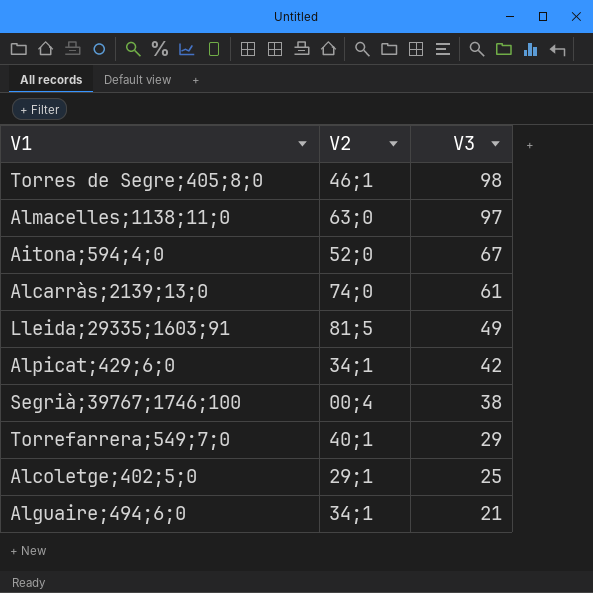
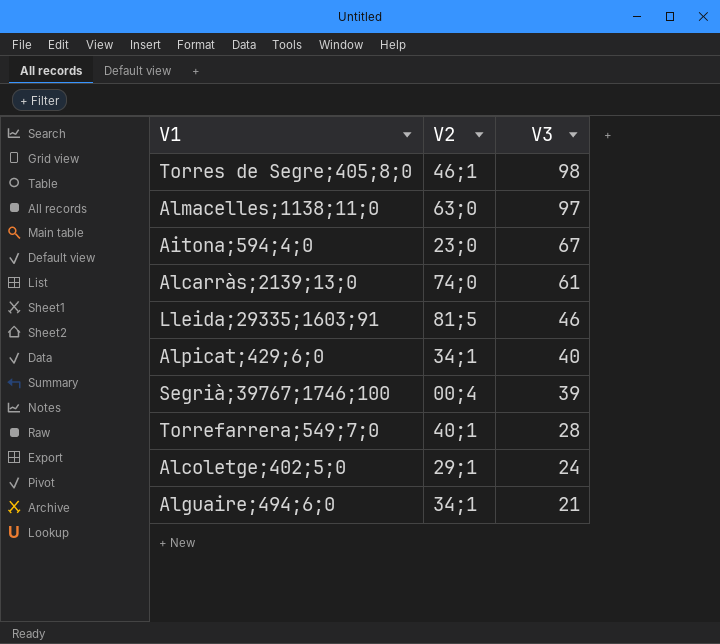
Aitona;594;4;0 | V2: 52;0 -> 23;0
Lleida;29335;1603;91 | V3: 49 -> 46
Alpicat;429;6;0 | V3: 42 -> 40
Segrià;39767;1746;100 | V3: 38 -> 39
Torrefarrera;549;7;0 | V3: 29 -> 28
Alcoletge;402;5;0 | V3: 25 -> 24

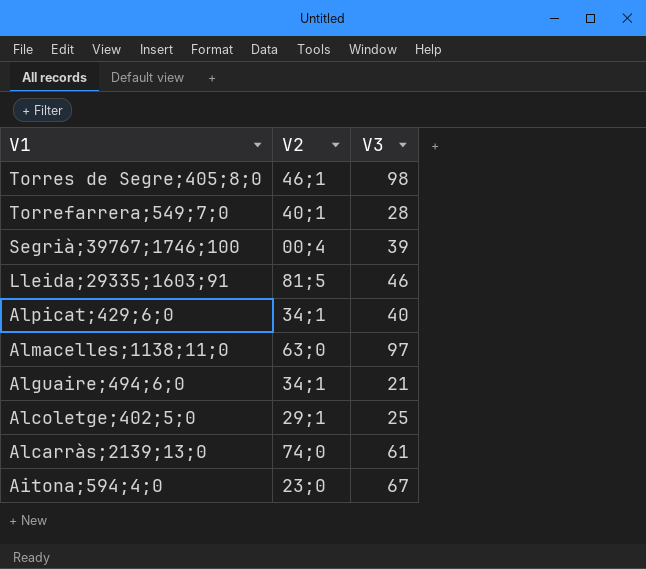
row order: V3 descending -> V1 descending
Alcoletge;402;5;0 | V3: 24 -> 25

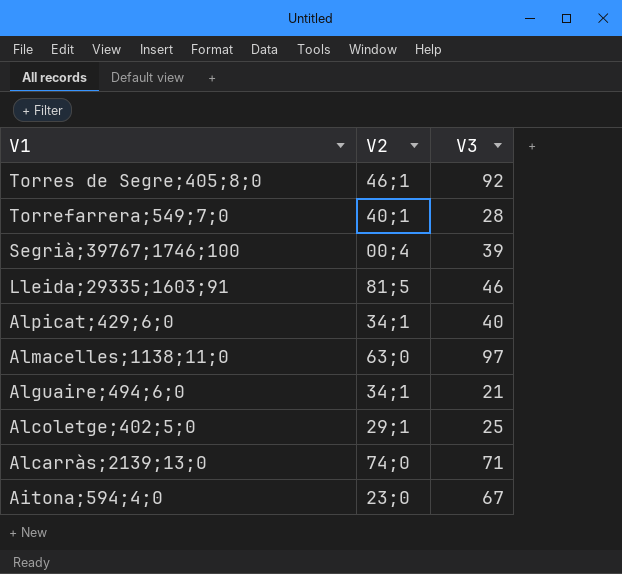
Torres de Segre;405;8;0 | V3: 98 -> 92
Alcarràs;2139;13;0 | V3: 61 -> 71

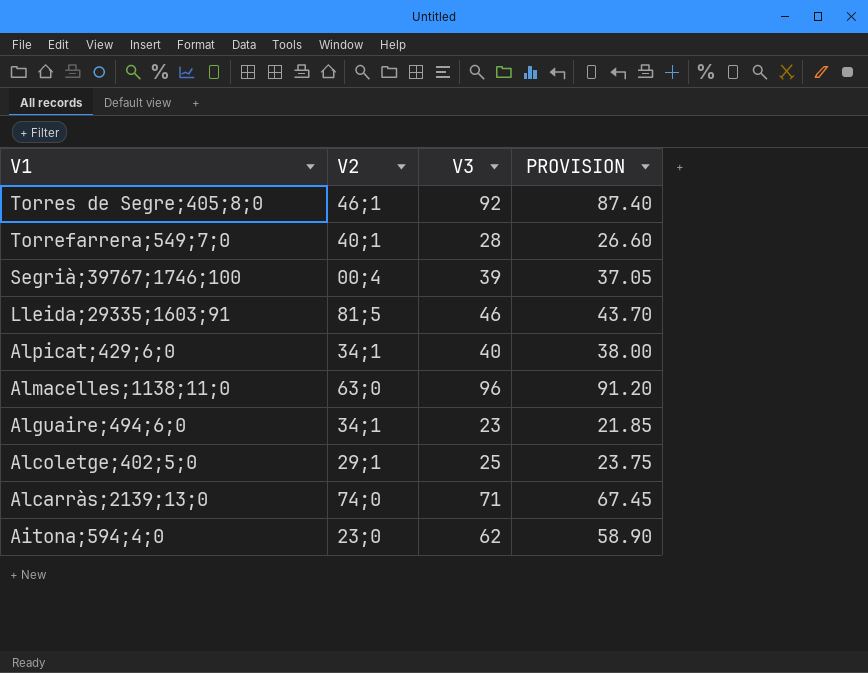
column PROVISION | formula: none -> [V3] * 0.95
Almacelles;1138;11;0 | V3: 97 -> 96
Alguaire;494;6;0 | V3: 21 -> 23
Aitona;594;4;0 | V3: 67 -> 62

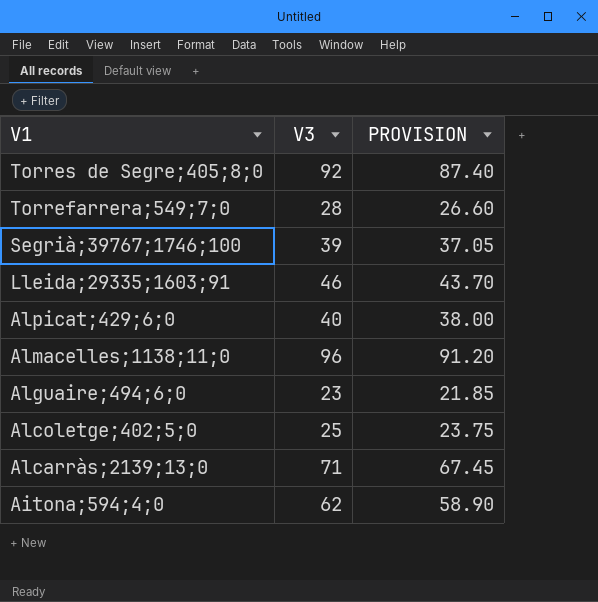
column V2 | position: 2 -> none

